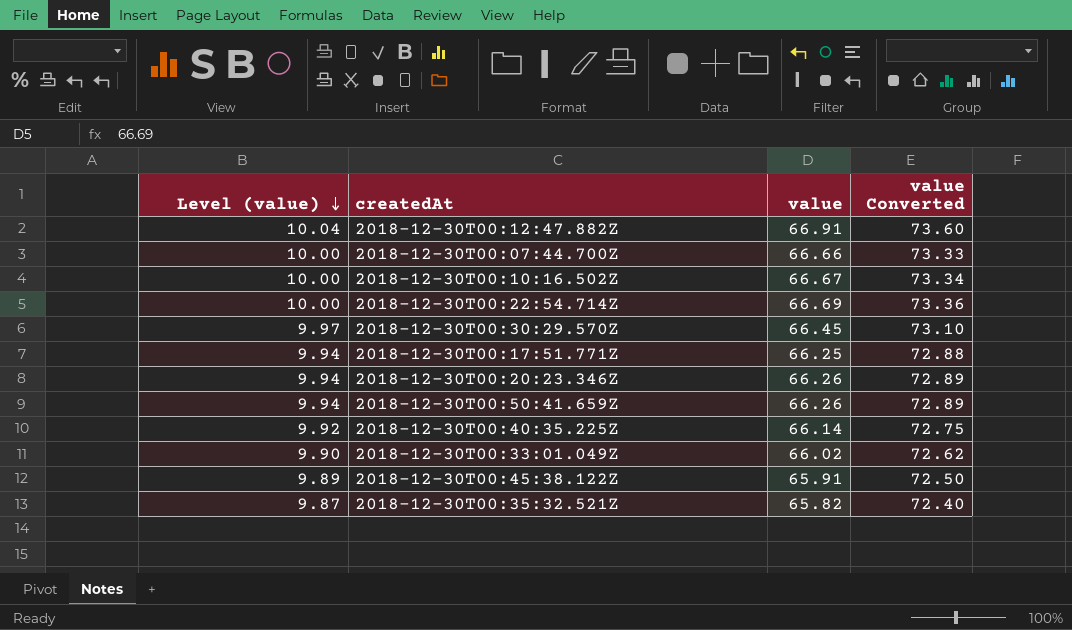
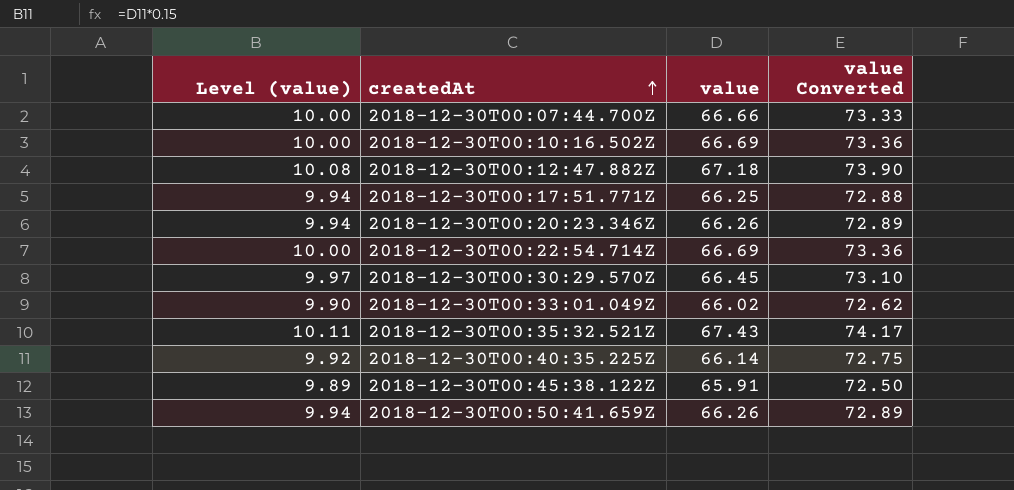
row order: Level (value) descending -> createdAt ascending
2018-12-30T00:10:16.502Z | value: 66.67 -> 66.69
2018-12-30T00:10:16.502Z | value Converted: 73.34 -> 73.36
2018-12-30T00:12:47.882Z | Level (value): 10.04 -> 10.08
2018-12-30T00:12:47.882Z | value: 66.91 -> 67.18
2018-12-30T00:12:47.882Z | value Converted: 73.60 -> 73.90
2018-12-30T00:35:32.521Z | Level (value): 9.87 -> 10.11
2018-12-30T00:35:32.521Z | value: 65.82 -> 67.43
2018-12-30T00:35:32.521Z | value Converted: 72.40 -> 74.17

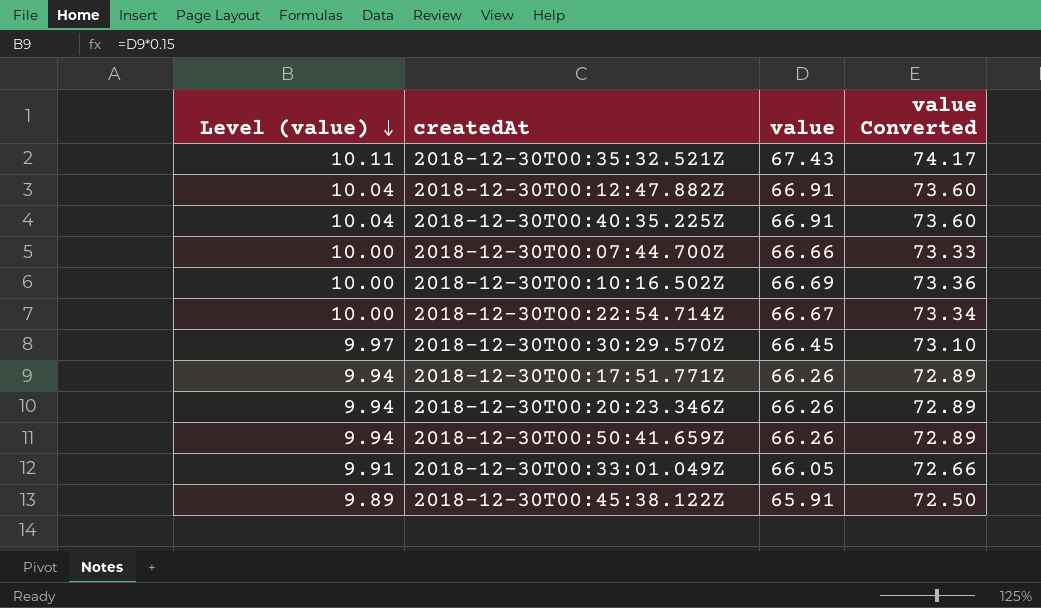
row order: createdAt ascending -> Level (value) descending
2018-12-30T00:12:47.882Z | Level (value): 10.08 -> 10.04
2018-12-30T00:12:47.882Z | value: 67.18 -> 66.91
2018-12-30T00:12:47.882Z | value Converted: 73.90 -> 73.60
2018-12-30T00:40:35.225Z | Level (value): 9.92 -> 10.04
2018-12-30T00:40:35.225Z | value: 66.14 -> 66.91
2018-12-30T00:40:35.225Z | value Converted: 72.75 -> 73.60
2018-12-30T00:22:54.714Z | value: 66.69 -> 66.67
2018-12-30T00:22:54.714Z | value Converted: 73.36 -> 73.34
2018-12-30T00:17:51.771Z | value: 66.25 -> 66.26
2018-12-30T00:17:51.771Z | value Converted: 72.88 -> 72.89
2018-12-30T00:33:01.049Z | Level (value): 9.90 -> 9.91
2018-12-30T00:33:01.049Z | value: 66.02 -> 66.05
2018-12-30T00:33:01.049Z | value Converted: 72.62 -> 72.66

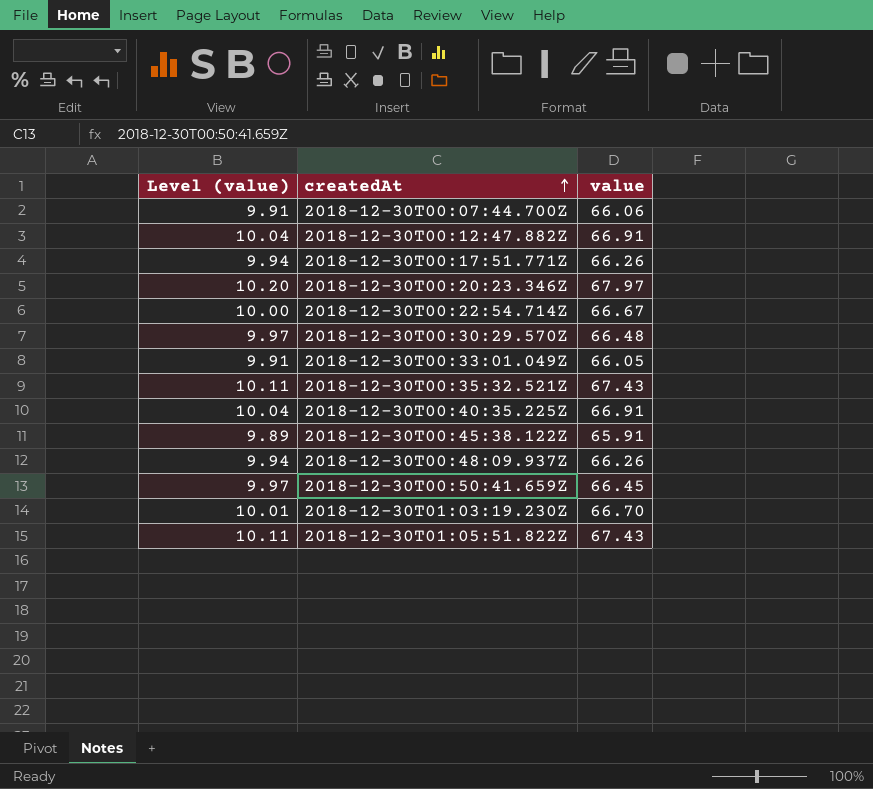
row order: Level (value) descending -> createdAt ascending
column value Converted | formula: [value] * 1.1 -> none
row 2018-12-30T00:10:16.502Z: 10.00 | 66.69 | 73.36 -> none
2018-12-30T00:07:44.700Z | Level (value): 10.00 -> 9.91
2018-12-30T00:07:44.700Z | value: 66.66 -> 66.06
2018-12-30T00:20:23.346Z | Level (value): 9.94 -> 10.20
2018-12-30T00:20:23.346Z | value: 66.26 -> 67.97
2018-12-30T00:30:29.570Z | value: 66.45 -> 66.48
row 2018-12-30T00:48:09.937Z: none -> 9.94 | 66.26
2018-12-30T00:50:41.659Z | Level (value): 9.94 -> 9.97
2018-12-30T00:50:41.659Z | value: 66.26 -> 66.45
row 2018-12-30T01:03:19.230Z: none -> 10.01 | 66.70
row 2018-12-30T01:05:51.822Z: none -> 10.11 | 67.43

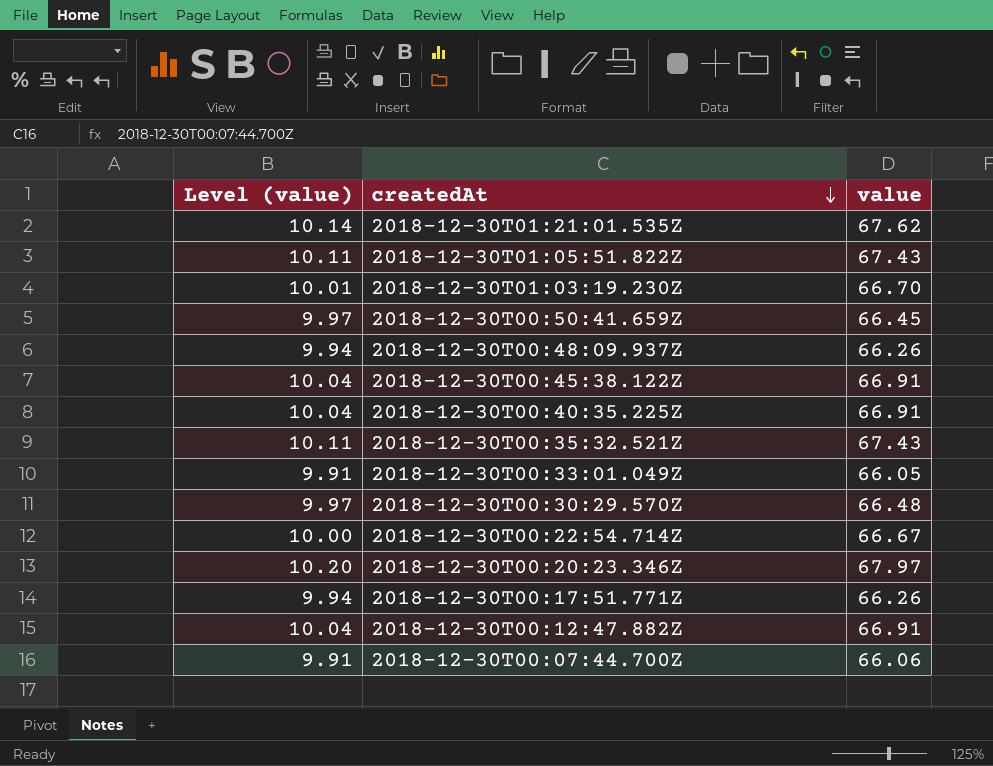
row order: createdAt ascending -> createdAt descending
row 2018-12-30T01:21:01.535Z: none -> 10.14 | 67.62
2018-12-30T00:45:38.122Z | Level (value): 9.89 -> 10.04
2018-12-30T00:45:38.122Z | value: 65.91 -> 66.91

